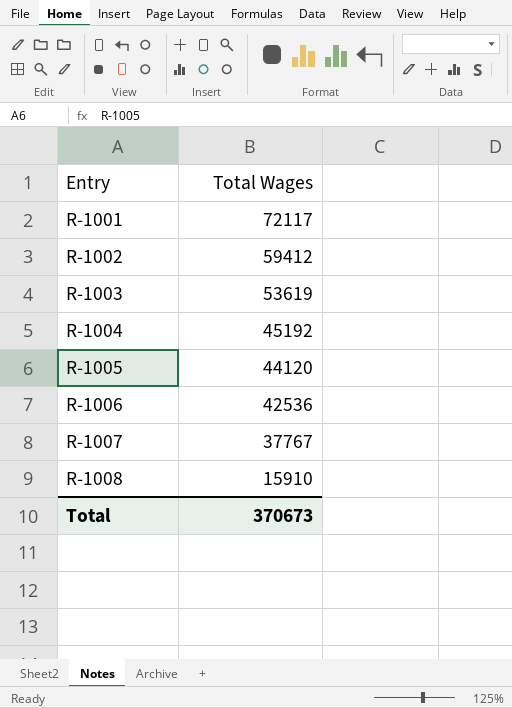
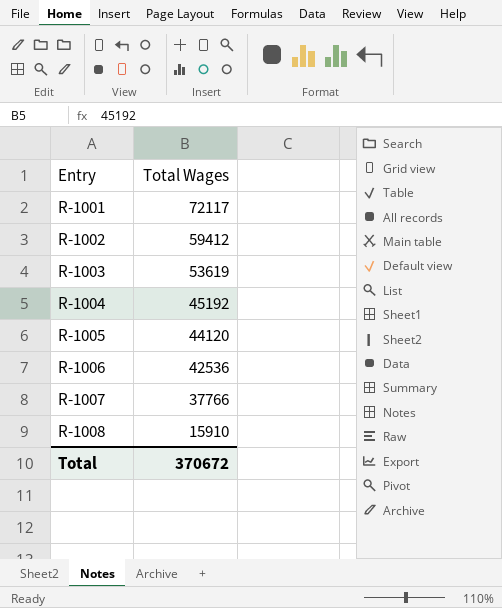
R-1007 | Total Wages: 37767 -> 37766
Total | Total Wages: 370673 -> 370672

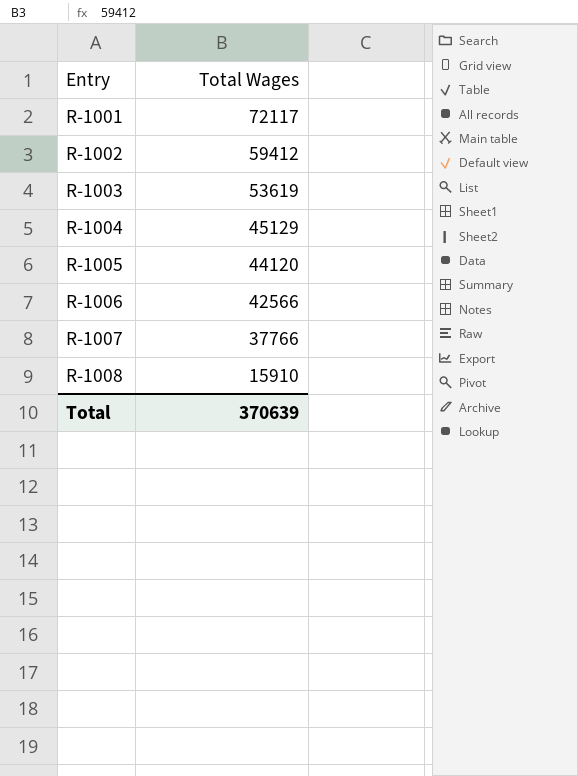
R-1004 | Total Wages: 45192 -> 45129
R-1006 | Total Wages: 42536 -> 42566
Total | Total Wages: 370672 -> 370639

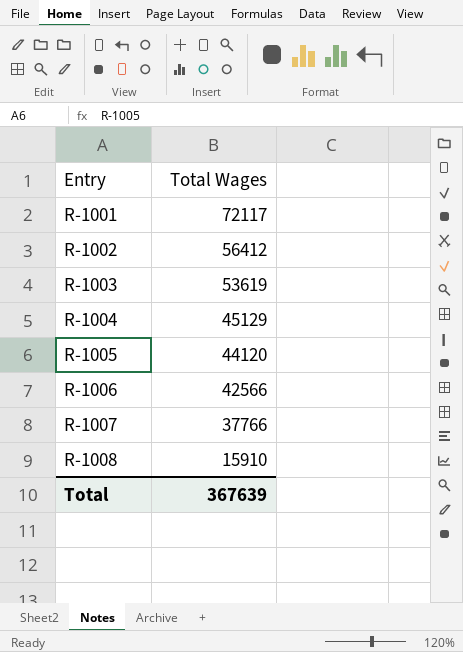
R-1002 | Total Wages: 59412 -> 56412
Total | Total Wages: 370639 -> 367639

